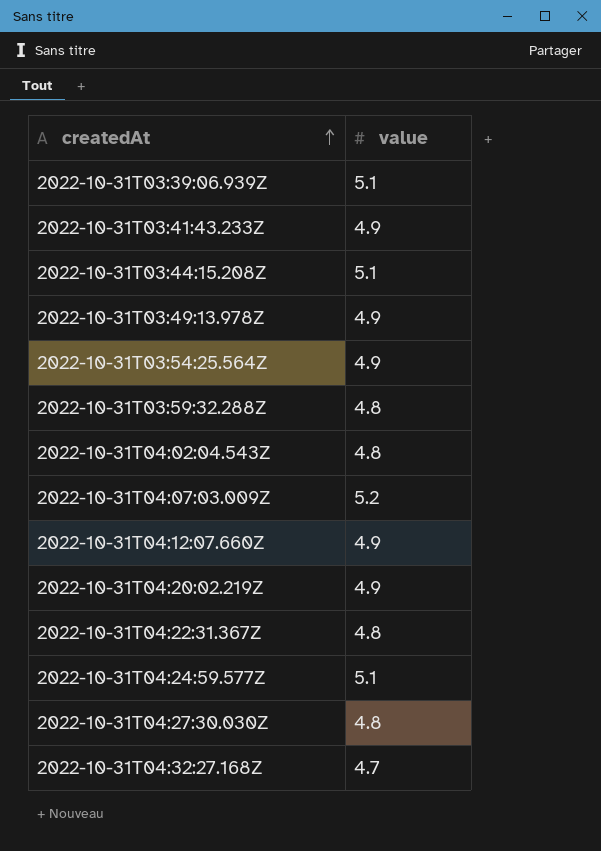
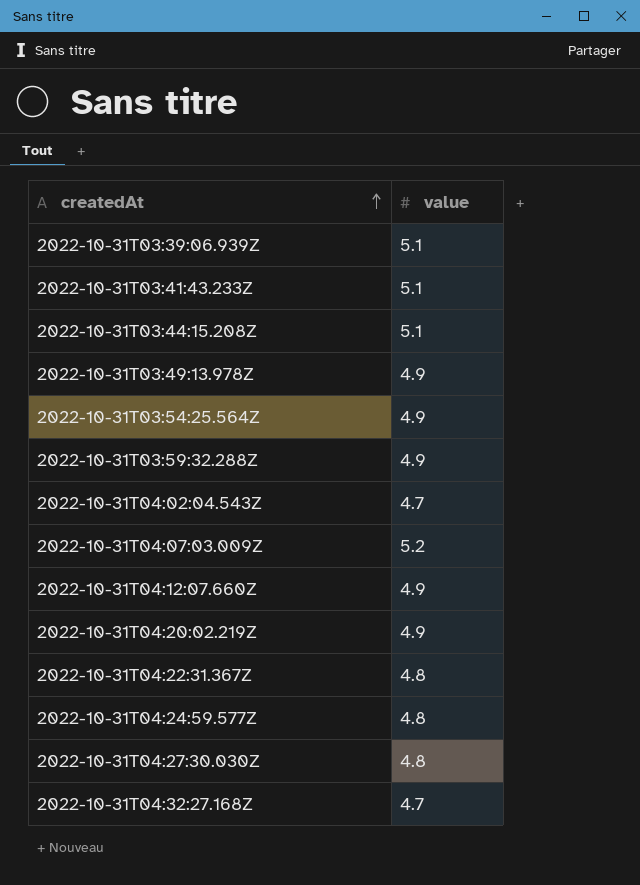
2022-10-31T03:41:43.233Z | value: 4.9 -> 5.1
2022-10-31T03:59:32.288Z | value: 4.8 -> 4.9
2022-10-31T04:02:04.543Z | value: 4.8 -> 4.7
2022-10-31T04:24:59.577Z | value: 5.1 -> 4.8

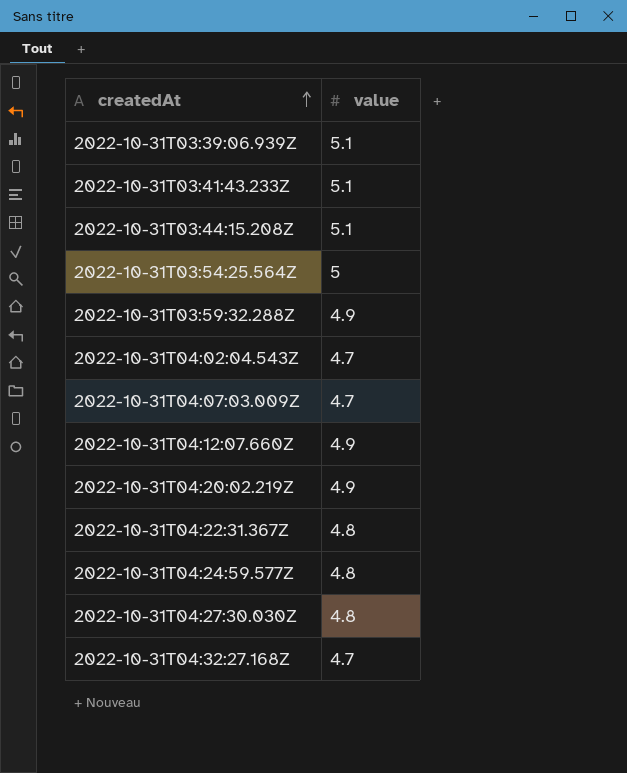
row 2022-10-31T03:49:13.978Z: 4.9 -> none
2022-10-31T03:54:25.564Z | value: 4.9 -> 5
2022-10-31T04:07:03.009Z | value: 5.2 -> 4.7

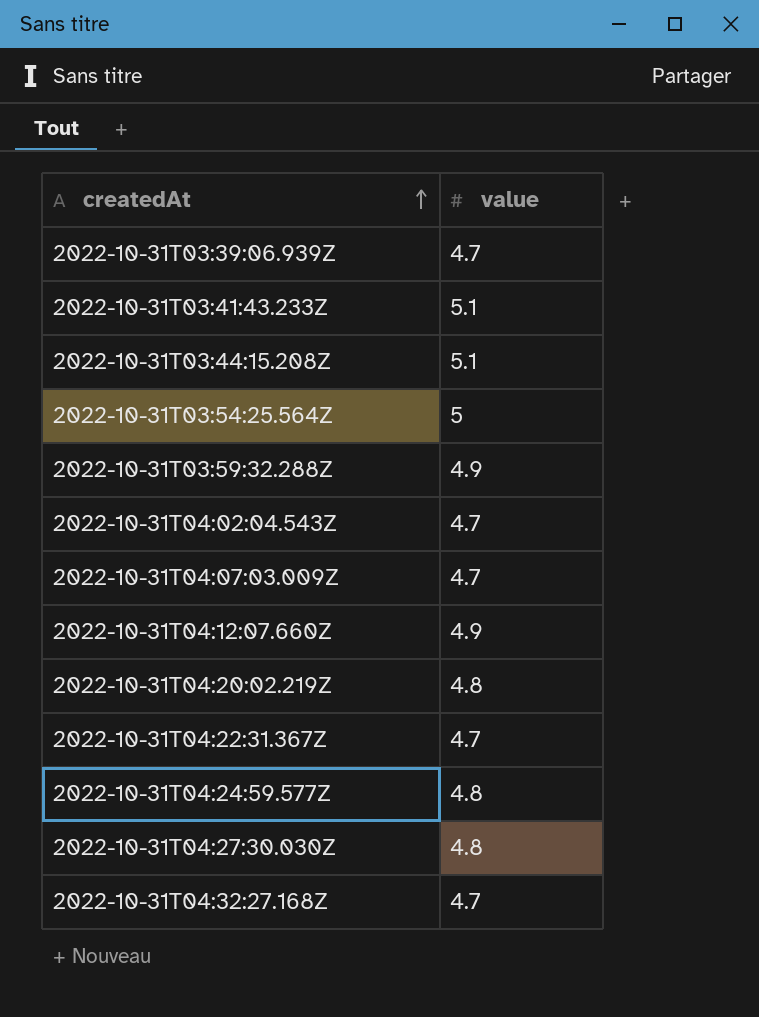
2022-10-31T03:39:06.939Z | value: 5.1 -> 4.7
2022-10-31T04:20:02.219Z | value: 4.9 -> 4.8
2022-10-31T04:22:31.367Z | value: 4.8 -> 4.7

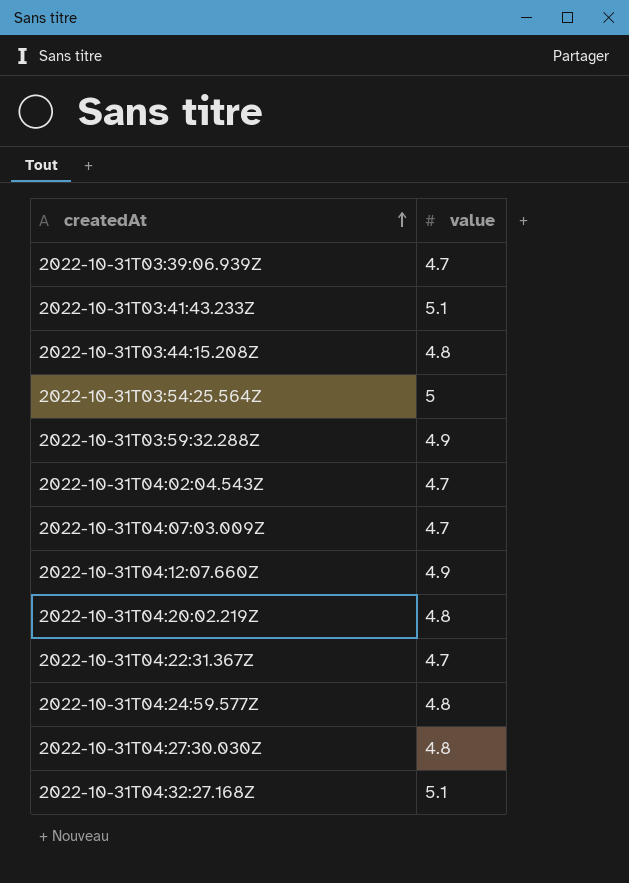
2022-10-31T03:44:15.208Z | value: 5.1 -> 4.8
2022-10-31T04:32:27.168Z | value: 4.7 -> 5.1

